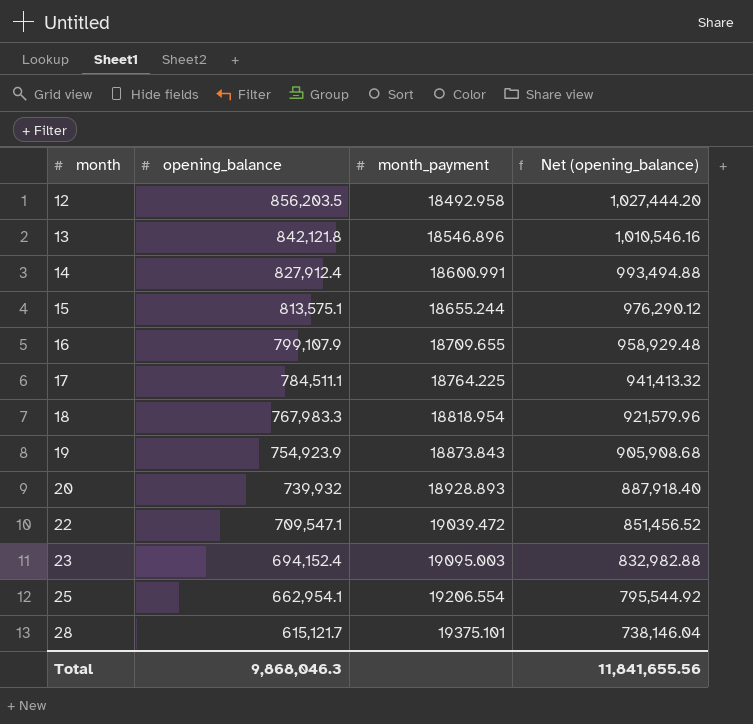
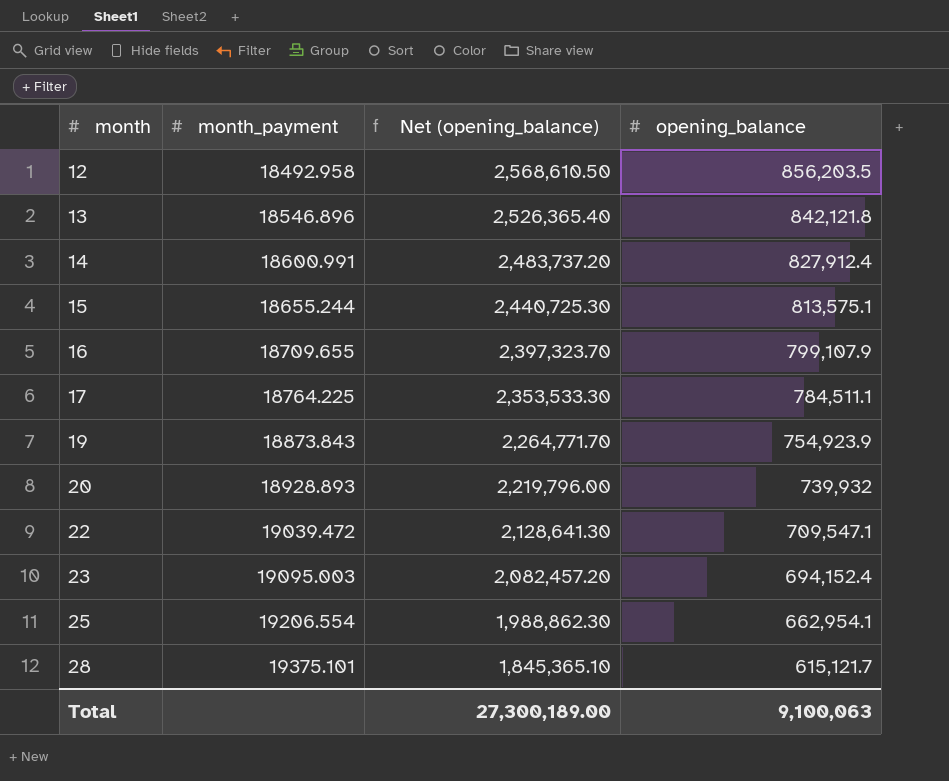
column Net (opening_balance) | formula: [opening_balance] * 1.2 -> [opening_balance] * 3
column opening_balance | position: 2 -> 4
row 18: 767,983.3 | 18818.954 | 921,579.96 -> none
Total | Net (opening_balance): 11,841,655.56 -> 27,300,189.00
Total | opening_balance: 9,868,046.3 -> 9,100,063

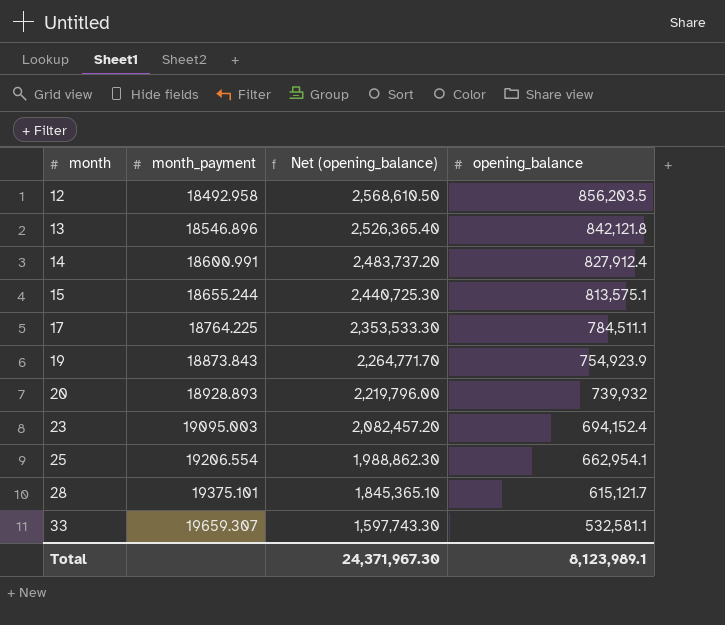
row 16: 18709.655 | 2,397,323.70 | 799,107.9 -> none
row 22: 19039.472 | 2,128,641.30 | 709,547.1 -> none
row 33: none -> 19659.307 | 1,597,743.30 | 532,581.1
Total | Net (opening_balance): 27,300,189.00 -> 24,371,967.30
Total | opening_balance: 9,100,063 -> 8,123,989.1

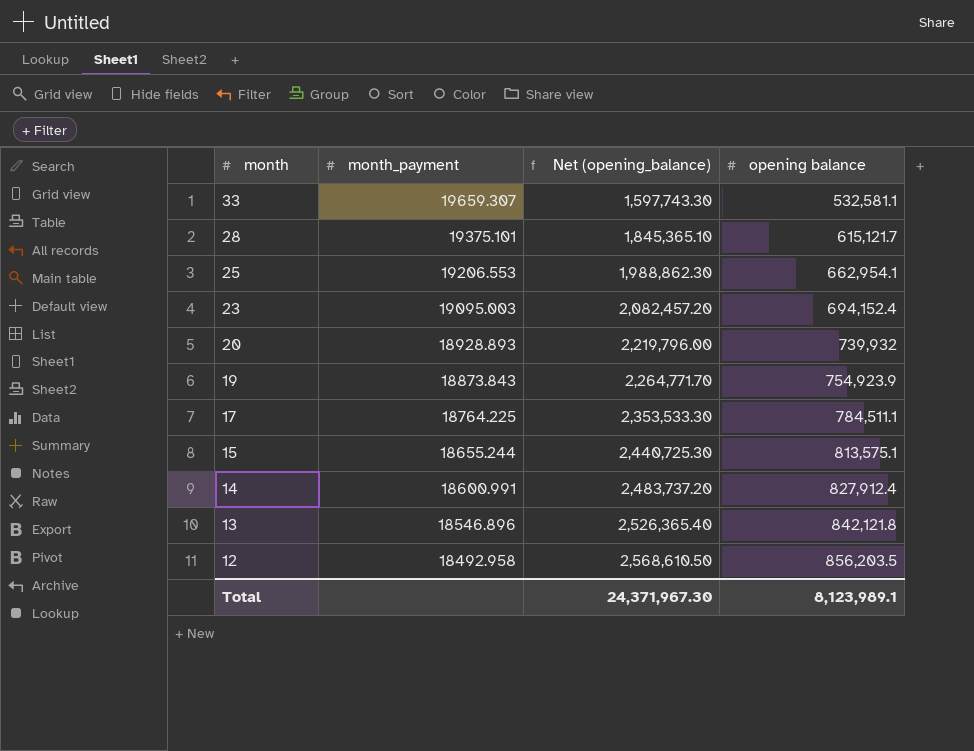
row order: month ascending -> month descending
column name: opening_balance -> opening balance
25 | month_payment: 19206.554 -> 19206.553

